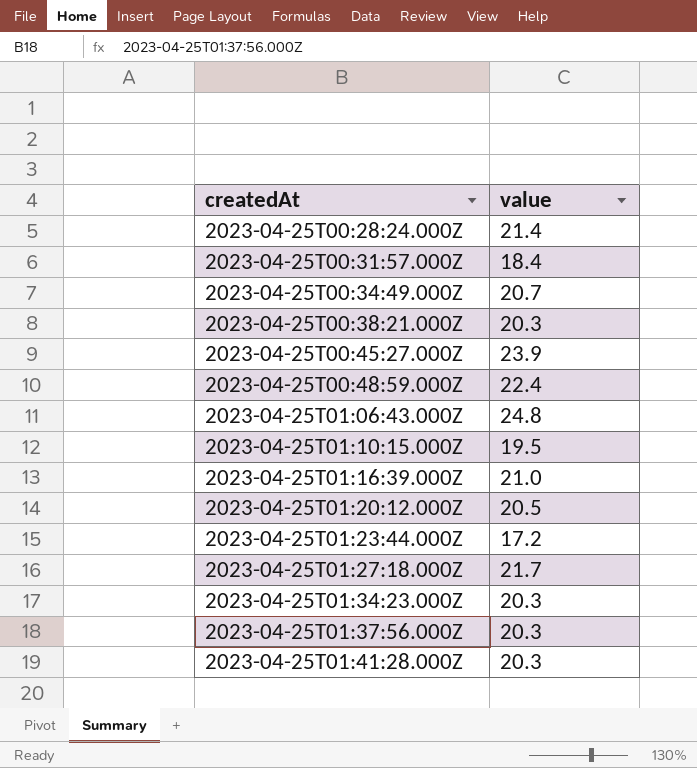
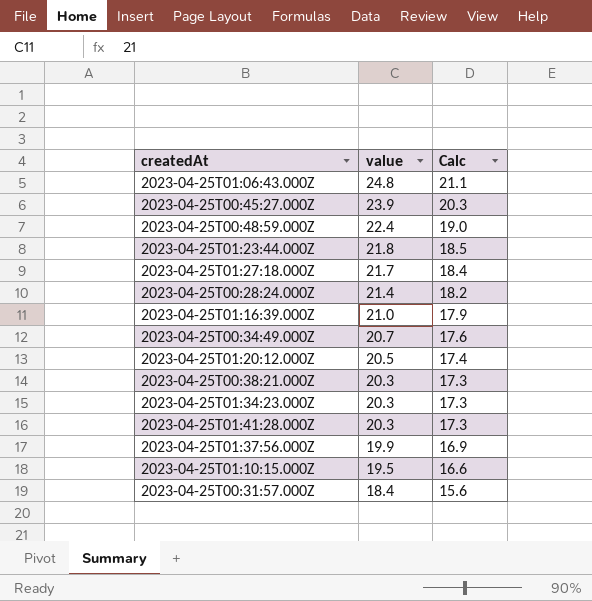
row order: createdAt ascending -> value descending
column Calc | formula: none -> [value] * 0.85
2023-04-25T01:23:44.000Z | value: 17.2 -> 21.8
2023-04-25T01:37:56.000Z | value: 20.3 -> 19.9

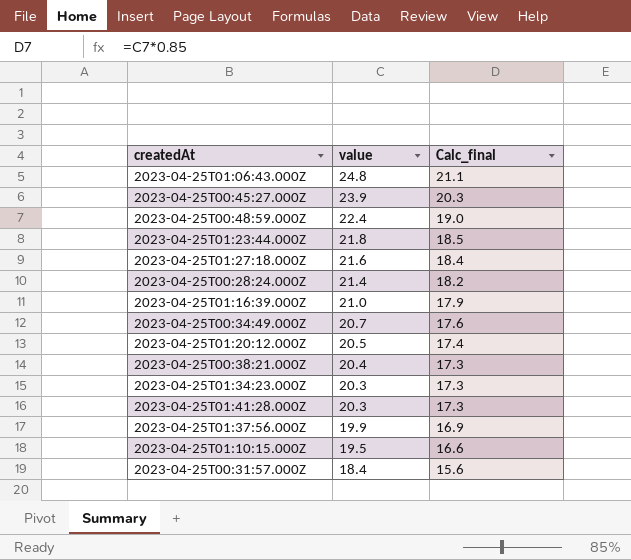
column name: Calc -> Calc_final
2023-04-25T01:27:18.000Z | value: 21.7 -> 21.6
2023-04-25T00:38:21.000Z | value: 20.3 -> 20.4

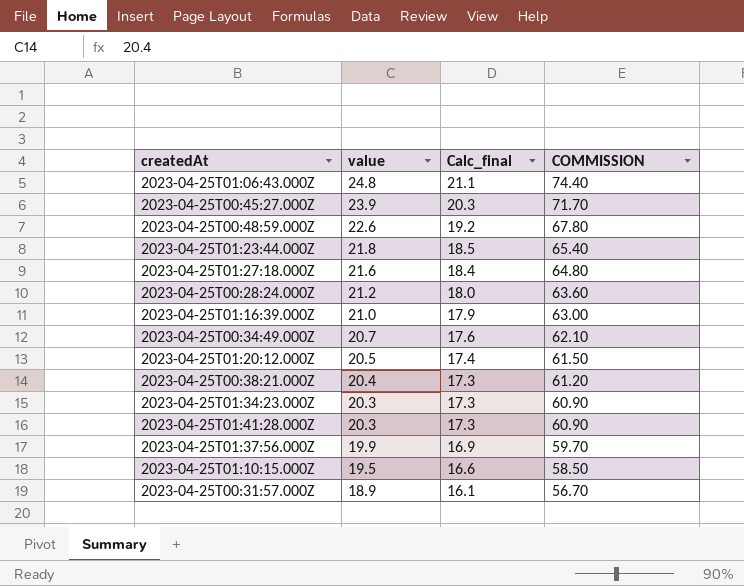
column COMMISSION | formula: none -> [value] * 3
2023-04-25T00:48:59.000Z | value: 22.4 -> 22.6
2023-04-25T00:48:59.000Z | Calc_final: 19.0 -> 19.2
2023-04-25T00:28:24.000Z | value: 21.4 -> 21.2
2023-04-25T00:28:24.000Z | Calc_final: 18.2 -> 18.0
2023-04-25T00:31:57.000Z | value: 18.4 -> 18.9
2023-04-25T00:31:57.000Z | Calc_final: 15.6 -> 16.1

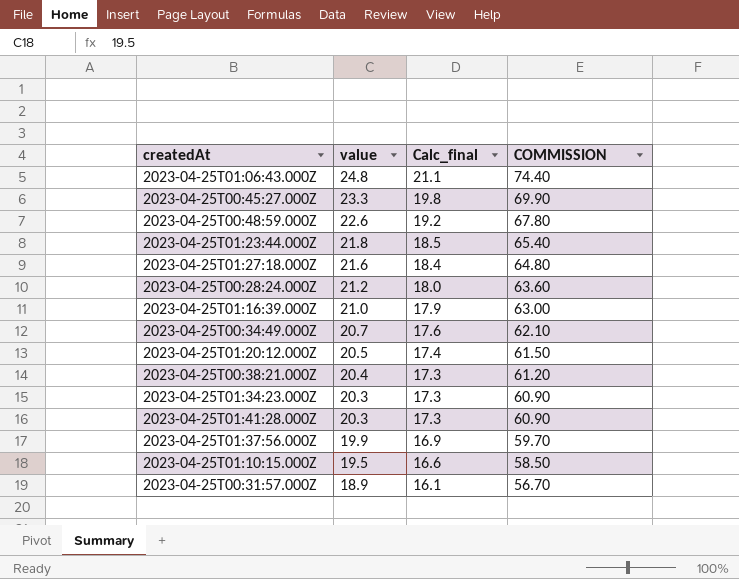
2023-04-25T00:45:27.000Z | value: 23.9 -> 23.3
2023-04-25T00:45:27.000Z | Calc_final: 20.3 -> 19.8
2023-04-25T00:45:27.000Z | COMMISSION: 71.70 -> 69.90

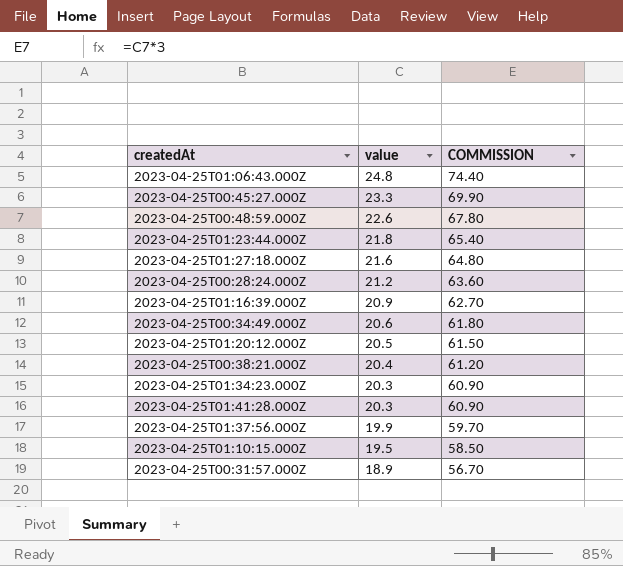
column Calc_final | formula: [value] * 0.85 -> none
2023-04-25T01:16:39.000Z | value: 21.0 -> 20.9
2023-04-25T01:16:39.000Z | COMMISSION: 63.00 -> 62.70
2023-04-25T00:34:49.000Z | value: 20.7 -> 20.6
2023-04-25T00:34:49.000Z | COMMISSION: 62.10 -> 61.80

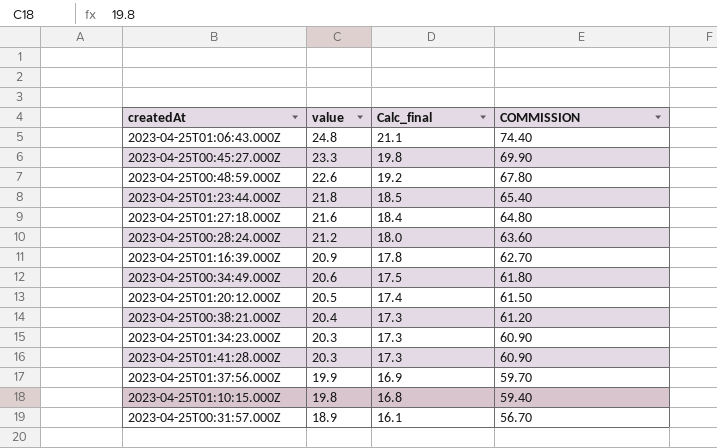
column Calc_final | formula: none -> [value] * 0.85
2023-04-25T01:10:15.000Z | value: 19.5 -> 19.8
2023-04-25T01:10:15.000Z | COMMISSION: 58.50 -> 59.40

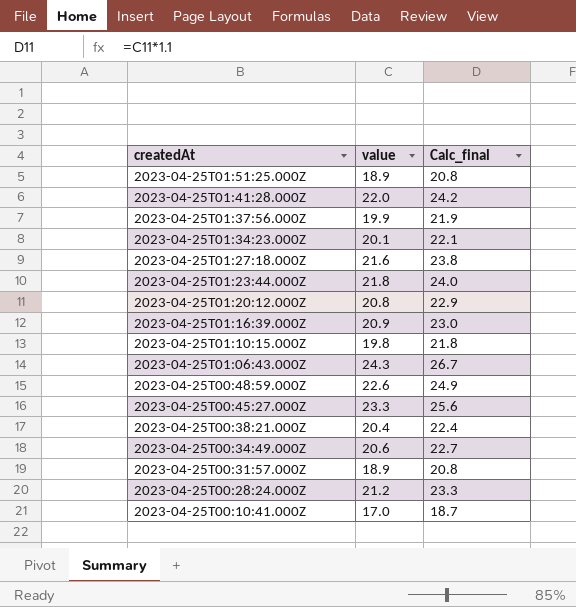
row order: value descending -> createdAt descending
column COMMISSION | formula: [value] * 3 -> none
column Calc_final | formula: [value] * 0.85 -> [value] * 1.1
row 2023-04-25T01:51:25.000Z: none -> 18.9 | 20.8
2023-04-25T01:41:28.000Z | value: 20.3 -> 22.0
2023-04-25T01:34:23.000Z | value: 20.3 -> 20.1
2023-04-25T01:20:12.000Z | value: 20.5 -> 20.8
2023-04-25T01:06:43.000Z | value: 24.8 -> 24.3
row 2023-04-25T00:10:41.000Z: none -> 17.0 | 18.7

